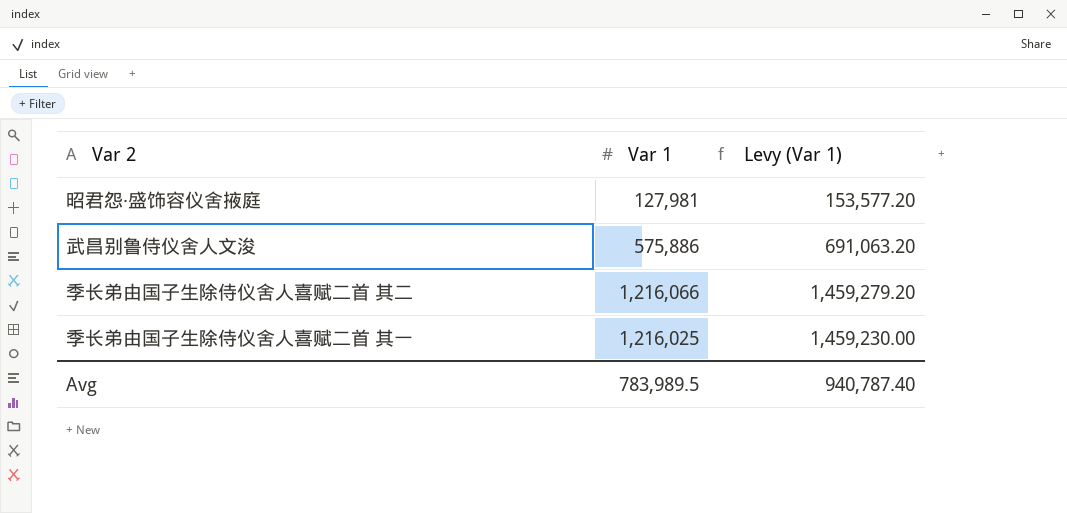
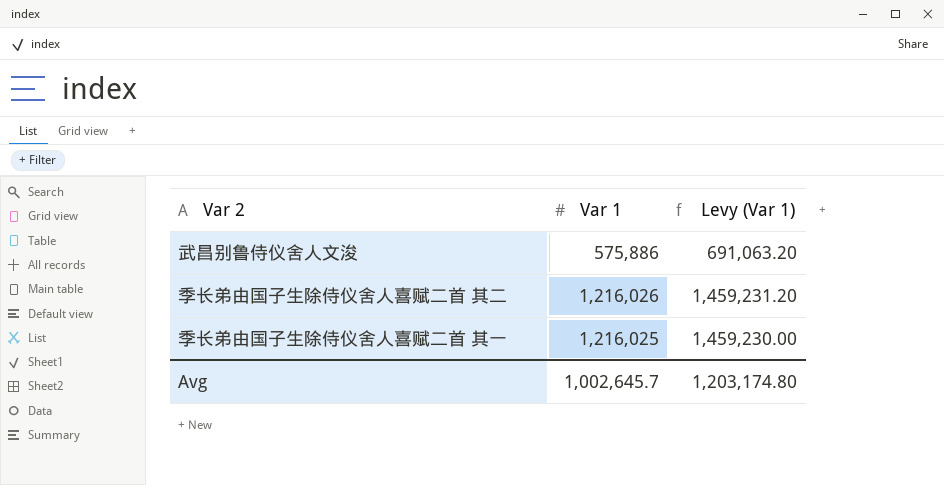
row 昭君怨·盛饰容仪舍掖庭: 127,981 | 153,577.20 -> none
季长弟由国子生除侍仪舍人喜赋二首 其二 | Var 1: 1,216,066 -> 1,216,026
季长弟由国子生除侍仪舍人喜赋二首 其二 | Levy (Var 1): 1,459,279.20 -> 1,459,231.20
Avg | Var 1: 783,989.5 -> 1,002,645.7
Avg | Levy (Var 1): 940,787.40 -> 1,203,174.80

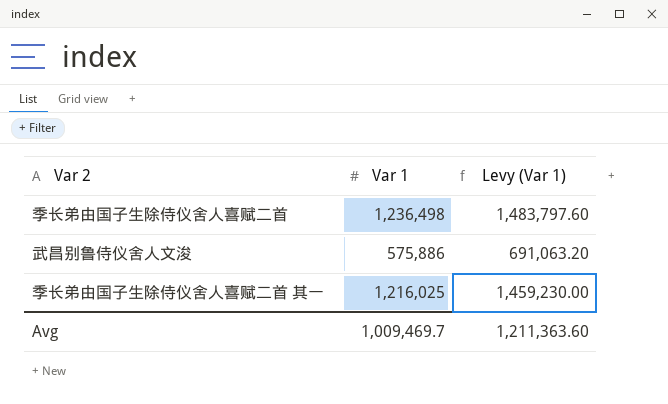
row 季长弟由国子生除侍仪舍人喜赋二首 其二: 1,216,026 | 1,459,231.20 -> none
row 季长弟由国子生除侍仪舍人喜赋二首: none -> 1,236,498 | 1,483,797.60
Avg | Var 1: 1,002,645.7 -> 1,009,469.7
Avg | Levy (Var 1): 1,203,174.80 -> 1,211,363.60

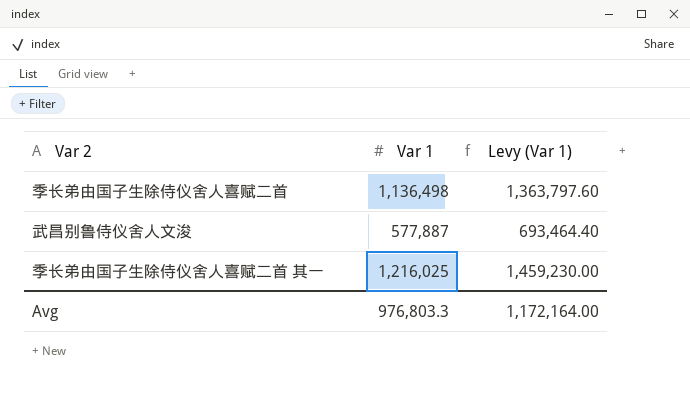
季长弟由国子生除侍仪舍人喜赋二首 | Var 1: 1,236,498 -> 1,136,498
季长弟由国子生除侍仪舍人喜赋二首 | Levy (Var 1): 1,483,797.60 -> 1,363,797.60
武昌别鲁侍仪舍人文浚 | Var 1: 575,886 -> 577,887
武昌别鲁侍仪舍人文浚 | Levy (Var 1): 691,063.20 -> 693,464.40
Avg | Var 1: 1,009,469.7 -> 976,803.3
Avg | Levy (Var 1): 1,211,363.60 -> 1,172,164.00

